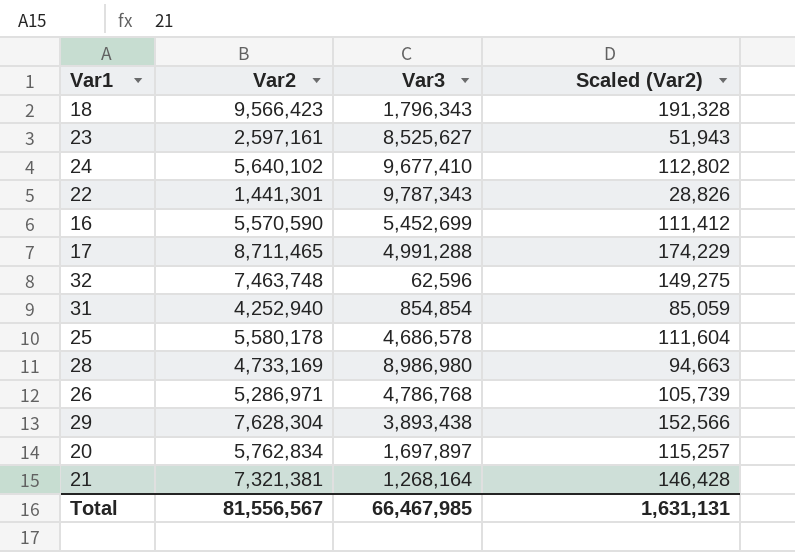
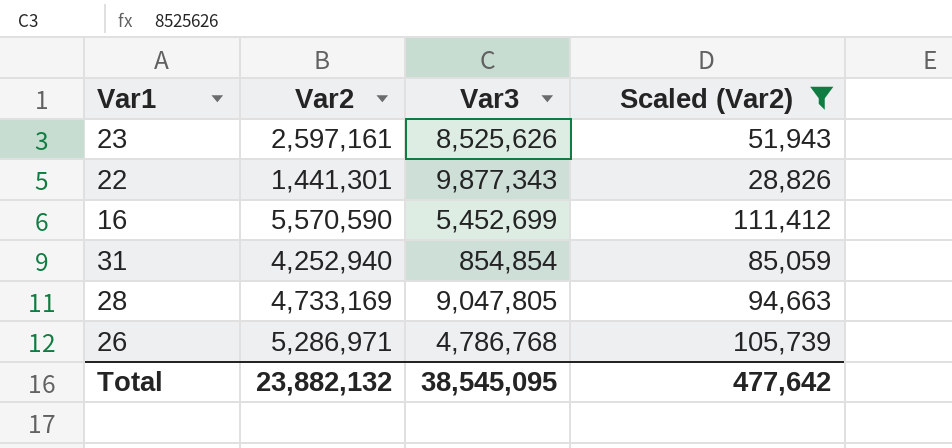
filter: none -> Scaled (Var2) <= 111,412
23 | Var3: 8,525,627 -> 8,525,626
22 | Var3: 9,787,343 -> 9,877,343
28 | Var3: 8,986,980 -> 9,047,805
Total | Var2: 81,556,567 -> 23,882,132
Total | Var3: 66,467,985 -> 38,545,095
Total | Scaled (Var2): 1,631,131 -> 477,642

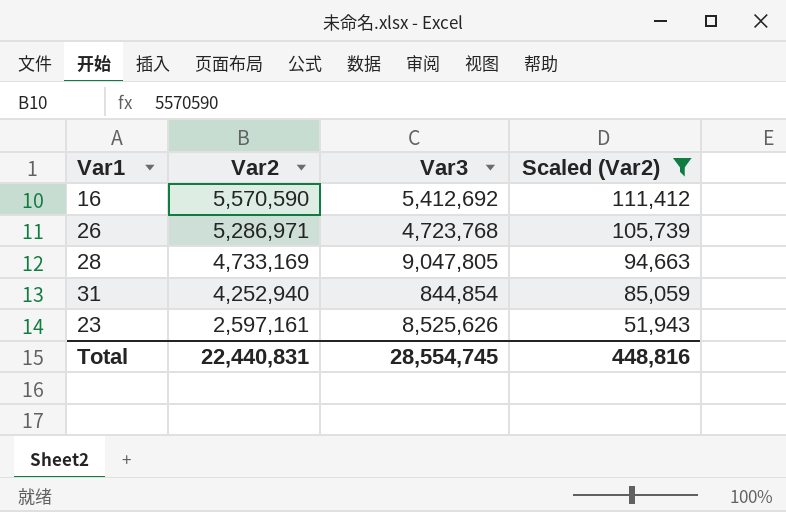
row order: none -> Var2 descending
row 22: 1,441,301 | 9,877,343 | 28,826 -> none
16 | Var3: 5,452,699 -> 5,412,692
26 | Var3: 4,786,768 -> 4,723,768
31 | Var3: 854,854 -> 844,854
Total | Var2: 23,882,132 -> 22,440,831
Total | Var3: 38,545,095 -> 28,554,745
Total | Scaled (Var2): 477,642 -> 448,816

